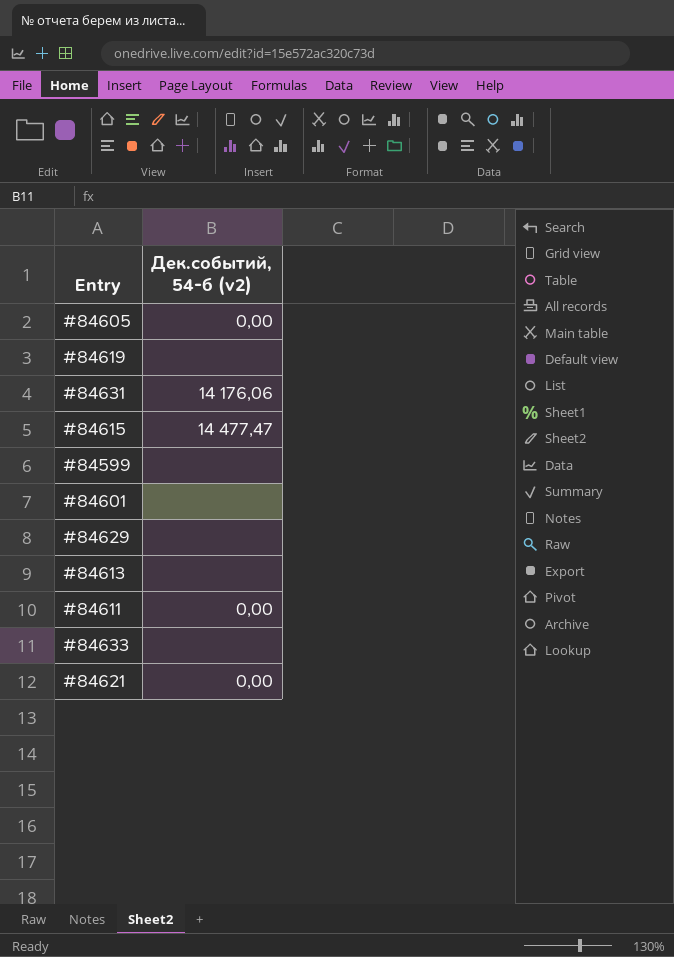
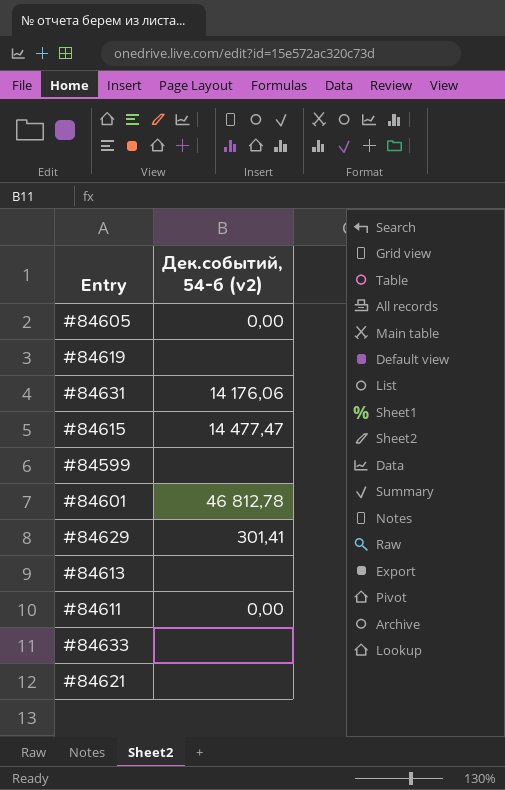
#84601 | Дек.событий, 54-б (v2): none -> 46 812,78
#84629 | Дек.событий, 54-б (v2): none -> 301,41
#84621 | Дек.событий, 54-б (v2): 0,00 -> none

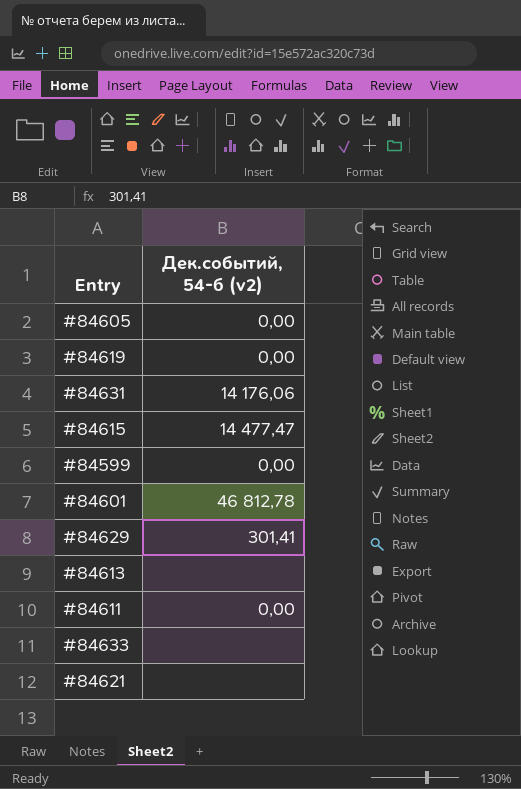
#84619 | Дек.событий, 54-б (v2): none -> 0,00
#84599 | Дек.событий, 54-б (v2): none -> 0,00

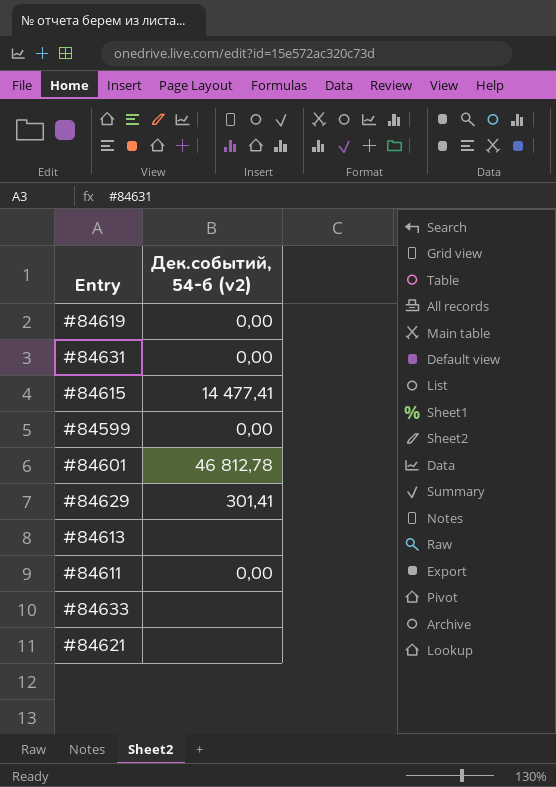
row #84605: 0,00 -> none
#84631 | Дек.событий, 54-б (v2): 14 176,06 -> 0,00
#84615 | Дек.событий, 54-б (v2): 14 477,47 -> 14 477,41

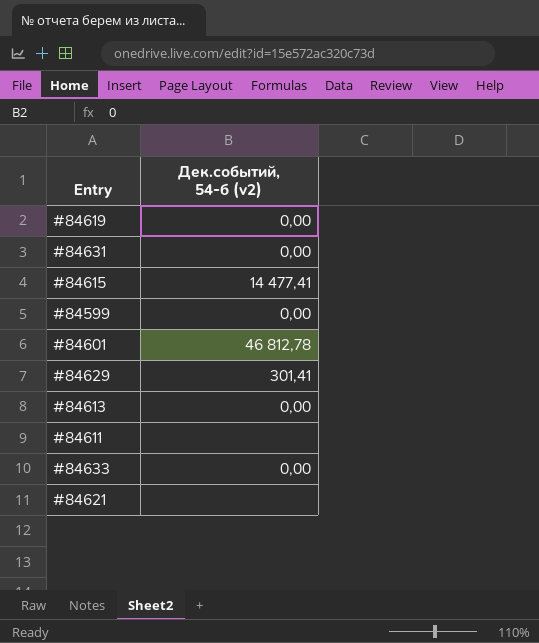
#84613 | Дек.событий, 54-б (v2): none -> 0,00
#84611 | Дек.событий, 54-б (v2): 0,00 -> none
#84633 | Дек.событий, 54-б (v2): none -> 0,00

